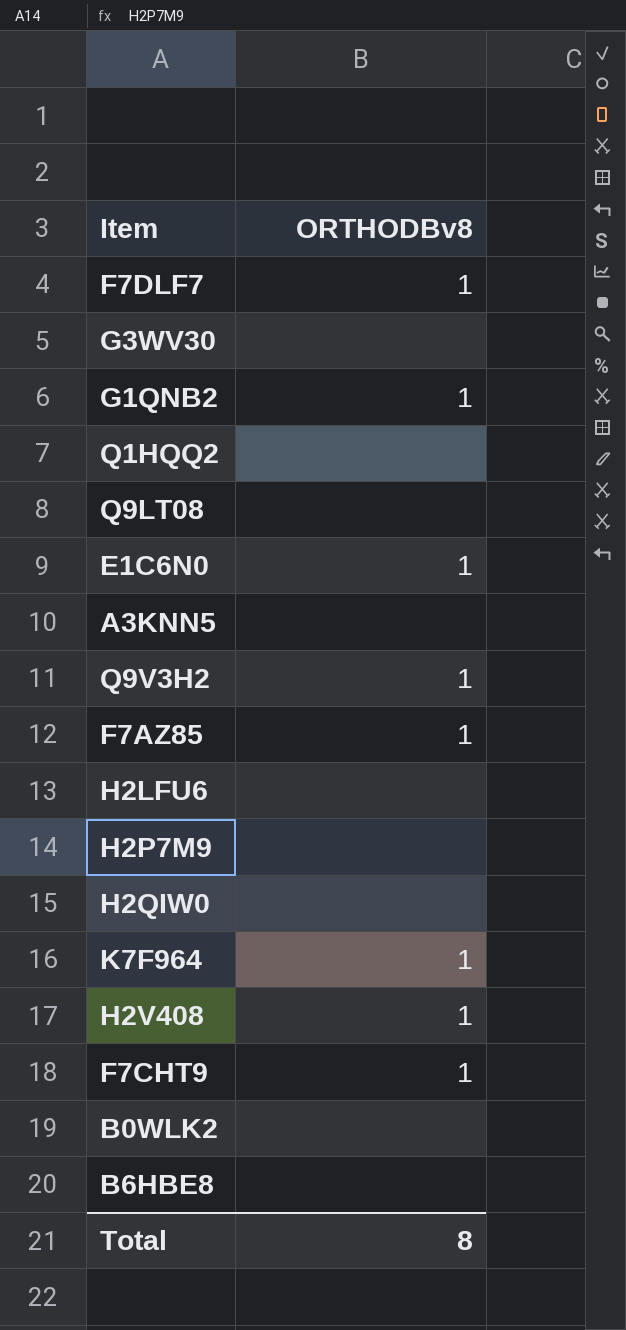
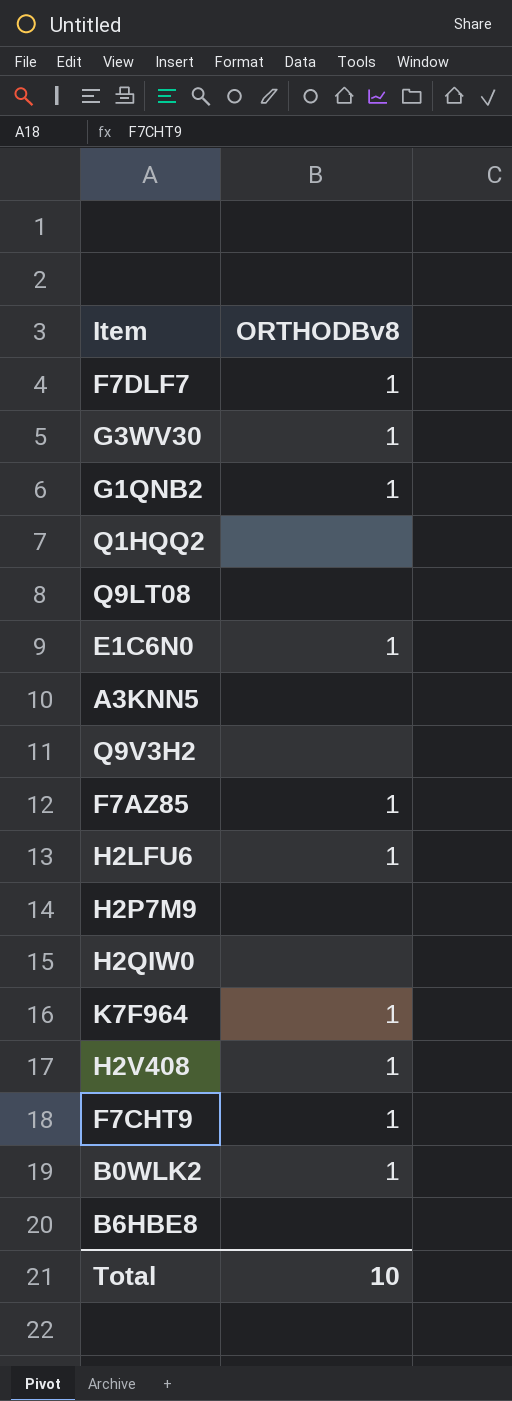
G3WV30 | ORTHODBv8: none -> 1
Q9V3H2 | ORTHODBv8: 1 -> none
H2LFU6 | ORTHODBv8: none -> 1
B0WLK2 | ORTHODBv8: none -> 1
Total | ORTHODBv8: 8 -> 10

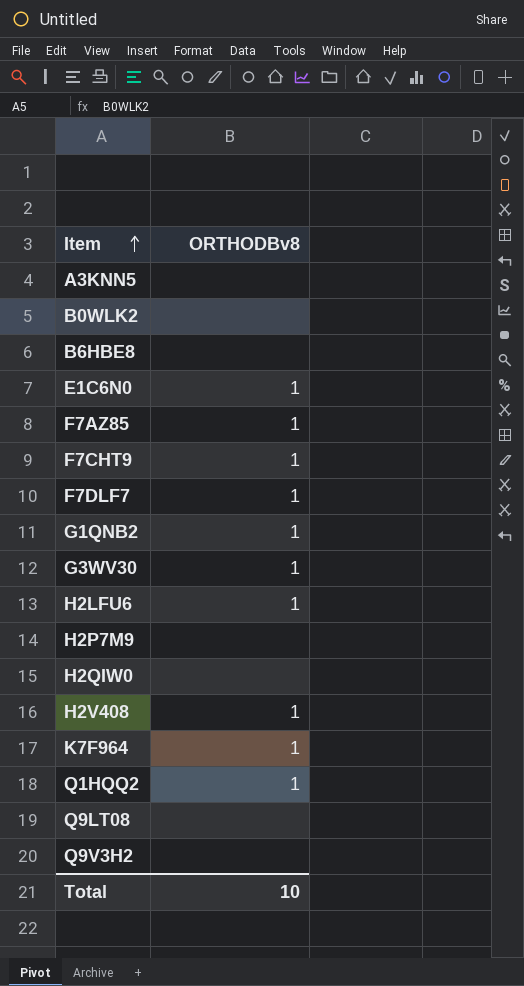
row order: none -> Item ascending
B0WLK2 | ORTHODBv8: 1 -> none
Q1HQQ2 | ORTHODBv8: none -> 1

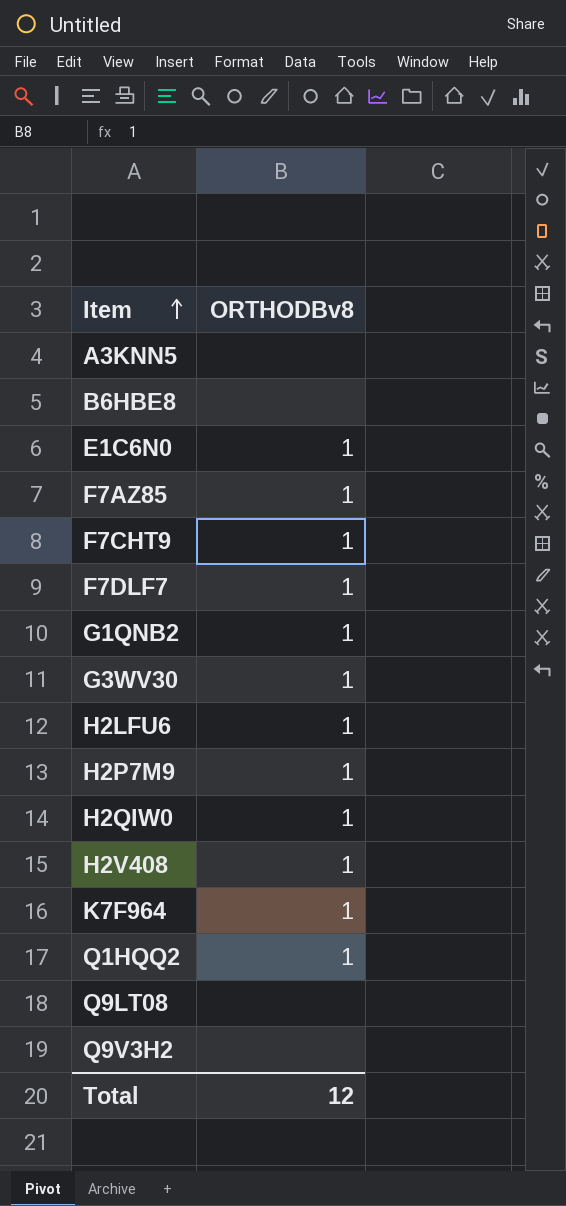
row B0WLK2: none -> none
H2P7M9 | ORTHODBv8: none -> 1
H2QIW0 | ORTHODBv8: none -> 1
Total | ORTHODBv8: 10 -> 12

